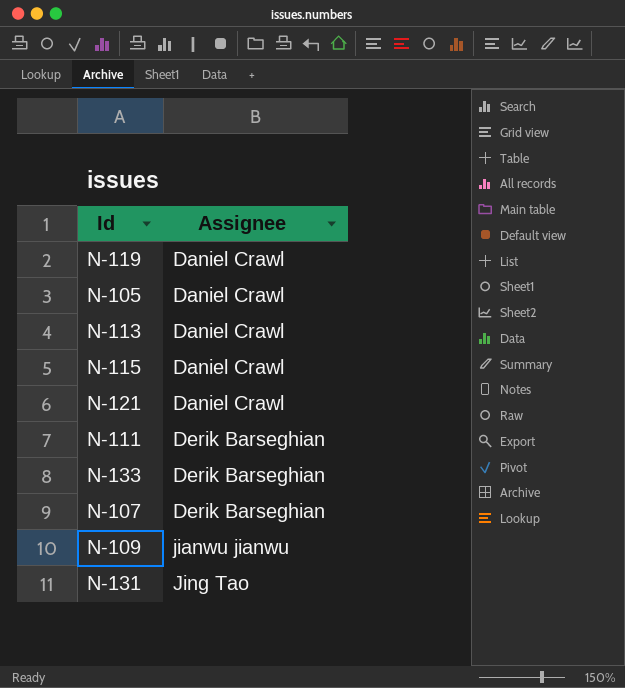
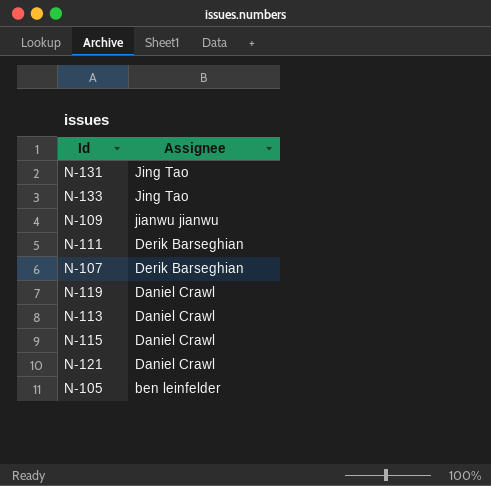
row order: Assignee ascending -> Assignee descending
N-133 | Assignee: Derik Barseghian -> Jing Tao
N-105 | Assignee: Daniel Crawl -> ben leinfelder

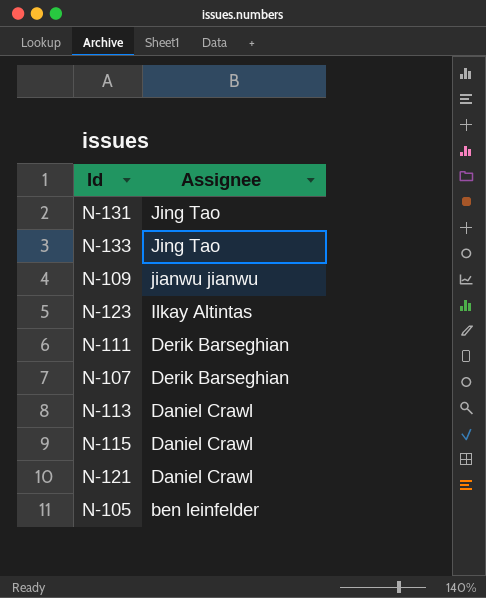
row N-119: Daniel Crawl -> none
row N-123: none -> Ilkay Altintas

